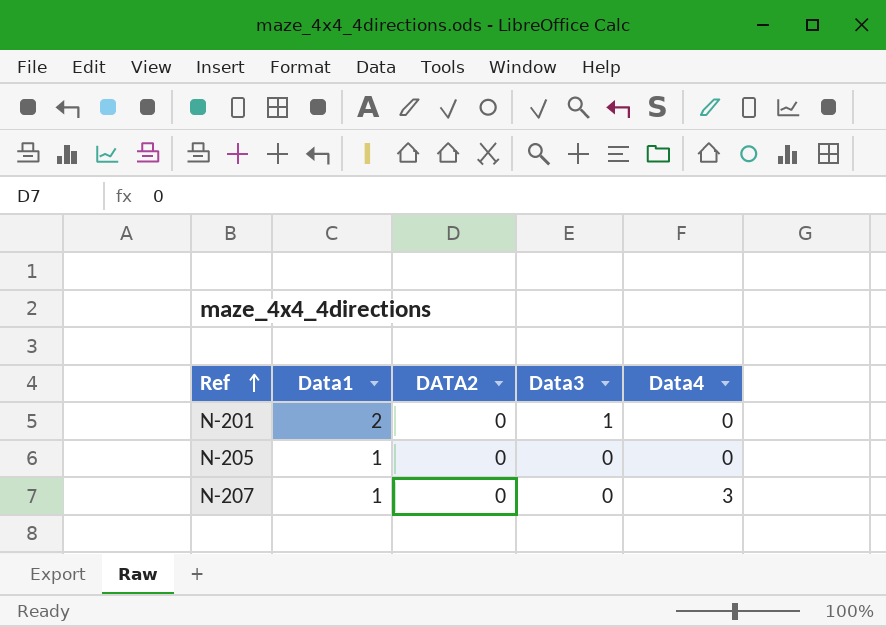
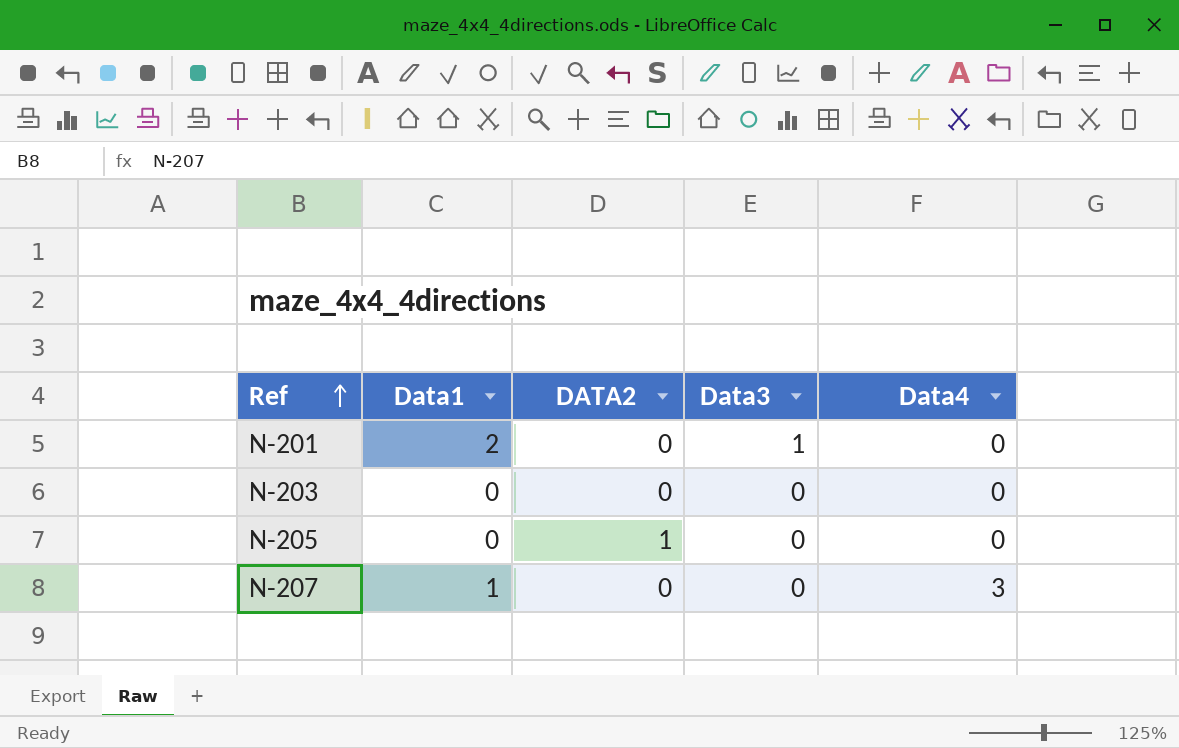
row N-203: none -> 0 | 0 | 0 | 0
N-205 | Data1: 1 -> 0
N-205 | DATA2: 0 -> 1

